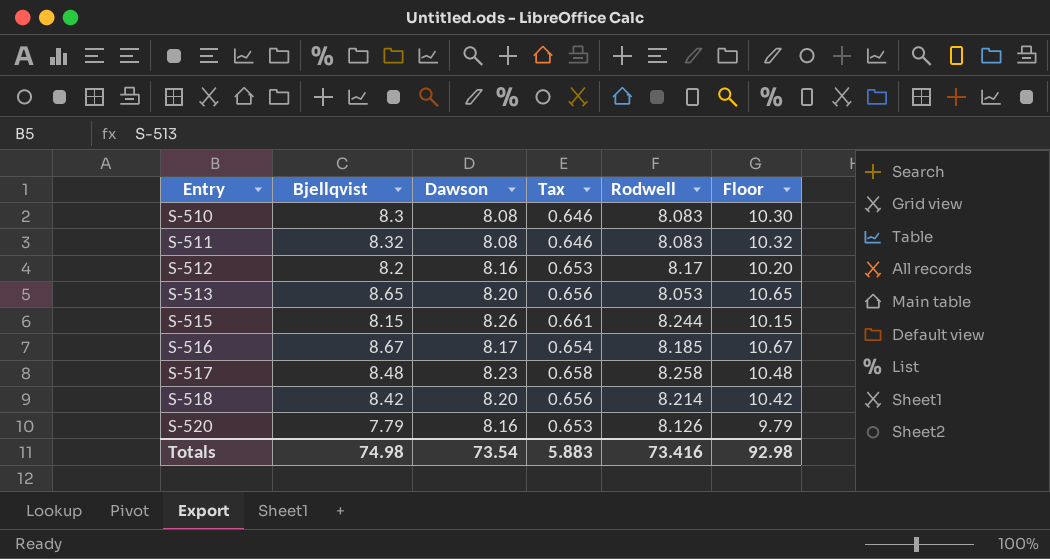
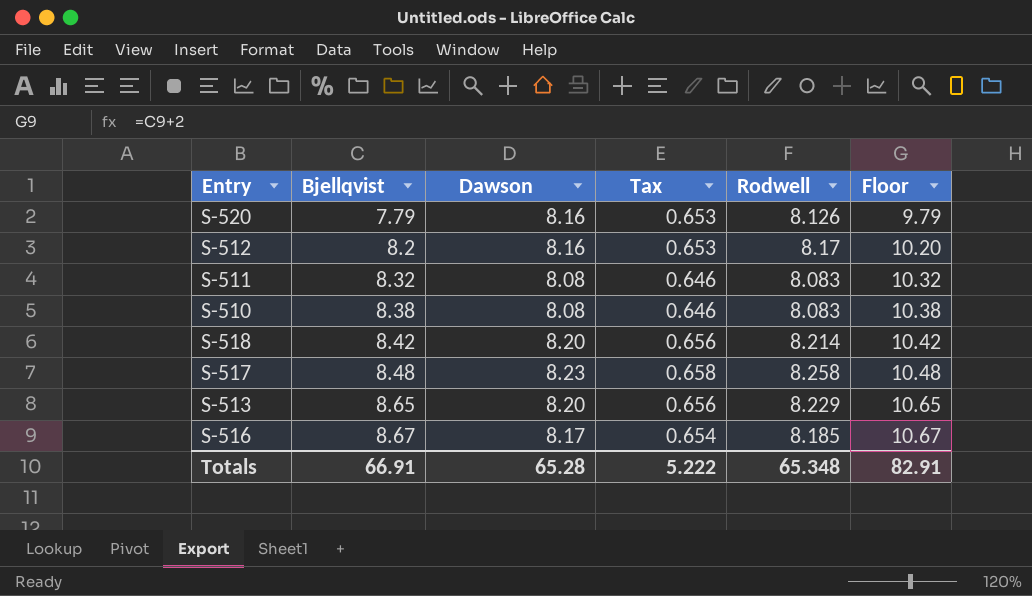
row order: Entry ascending -> Bjellqvist ascending
row S-515: 8.15 | 8.26 | 0.661 | 8.244 | 10.15 -> none
S-510 | Bjellqvist: 8.3 -> 8.38
S-510 | Floor: 10.30 -> 10.38
S-513 | Rodwell: 8.053 -> 8.229
Totals | Bjellqvist: 74.98 -> 66.91
Totals | Dawson: 73.54 -> 65.28
Totals | Tax: 5.883 -> 5.222
Totals | Rodwell: 73.416 -> 65.348
Totals | Floor: 92.98 -> 82.91

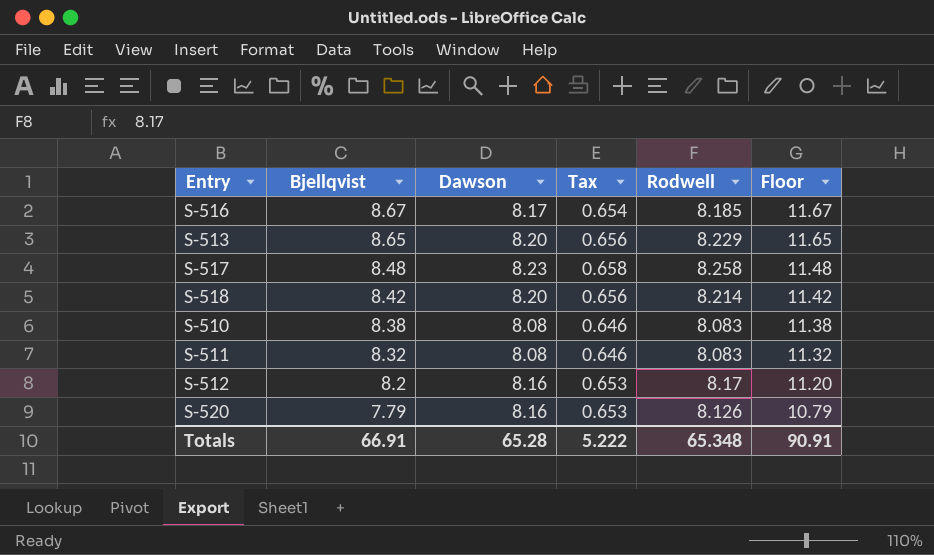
row order: Bjellqvist ascending -> Bjellqvist descending
column Floor | formula: [Bjellqvist] + 2 -> [Bjellqvist] + 3
Totals | Floor: 82.91 -> 90.91

